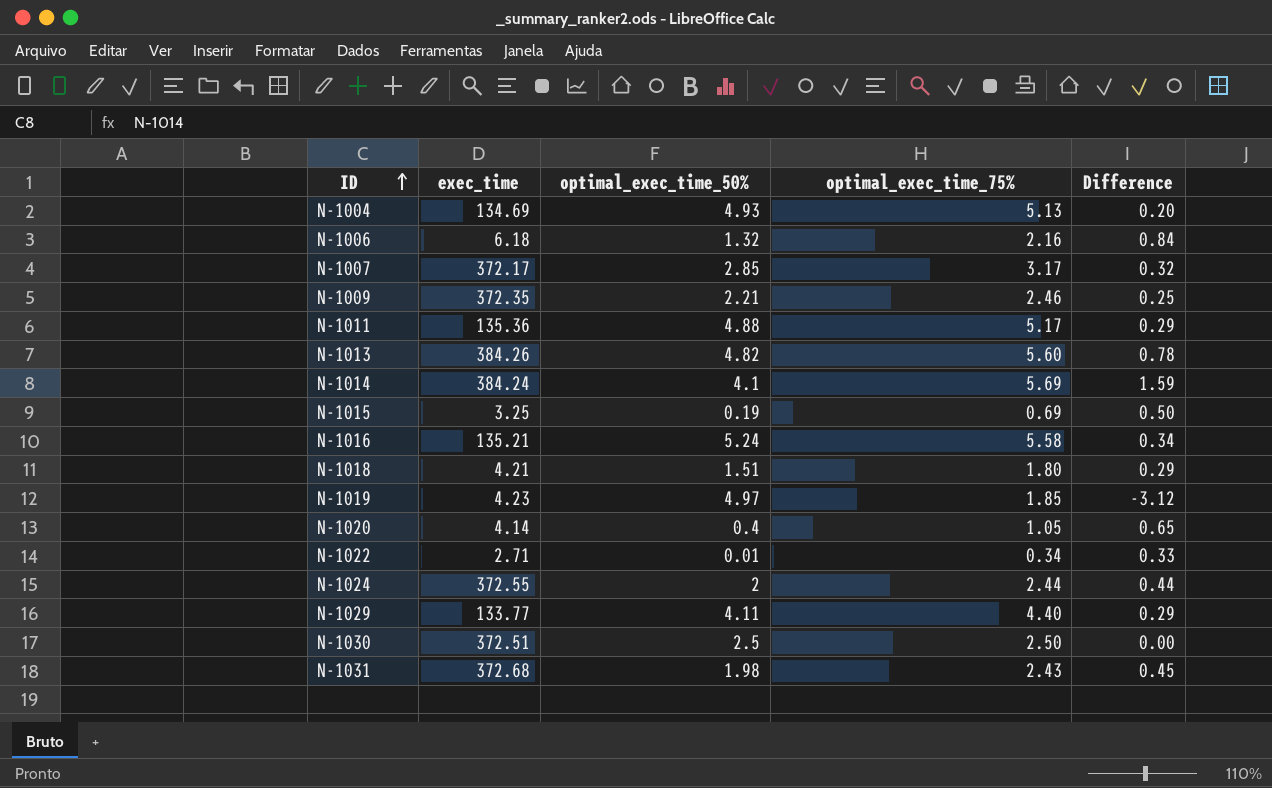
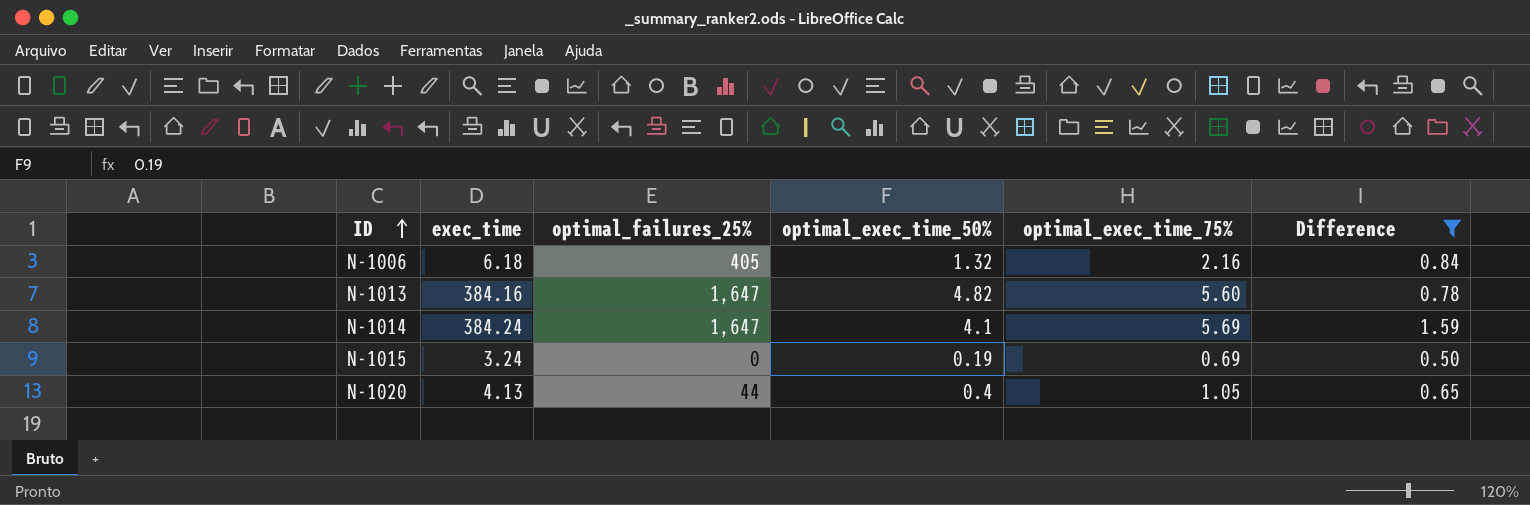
filter: none -> Difference >= 0.50
column optimal_failures_25% | position: none -> 3
N-1013 | exec_time: 384.26 -> 384.16
N-1015 | exec_time: 3.25 -> 3.24
N-1020 | exec_time: 4.14 -> 4.13

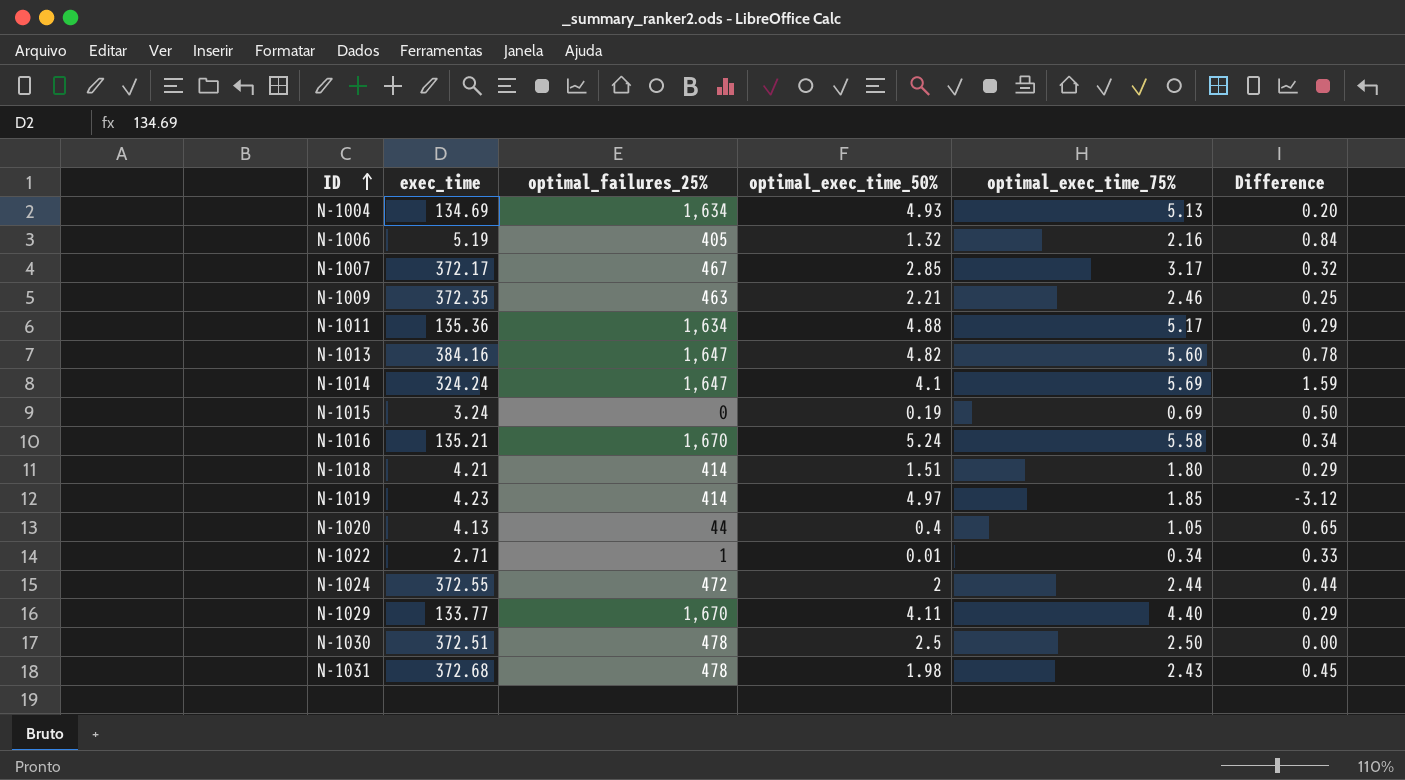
filter: Difference >= 0.50 -> none
N-1006 | exec_time: 6.18 -> 5.19
N-1014 | exec_time: 384.24 -> 324.24

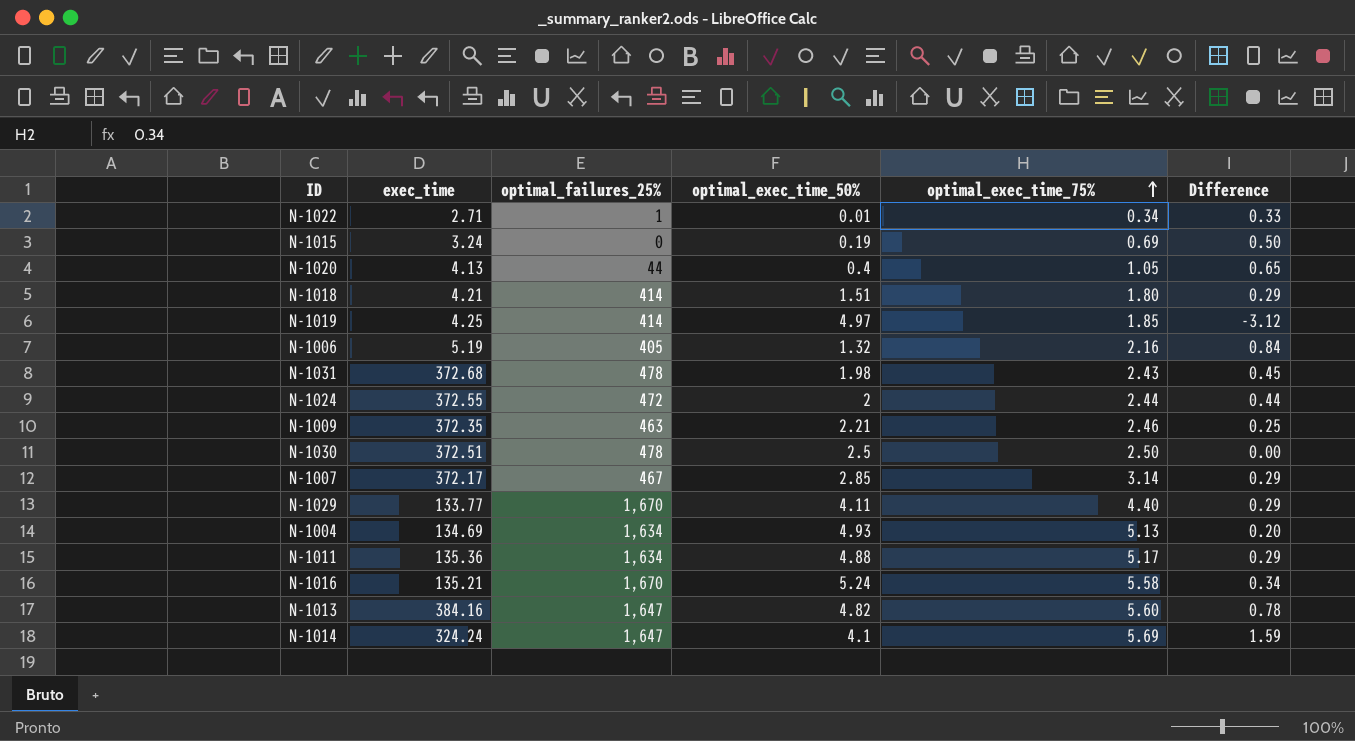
row order: ID ascending -> optimal_exec_time_75% ascending
N-1019 | exec_time: 4.23 -> 4.25
N-1007 | optimal_exec_time_75%: 3.17 -> 3.14
N-1007 | Difference: 0.32 -> 0.29

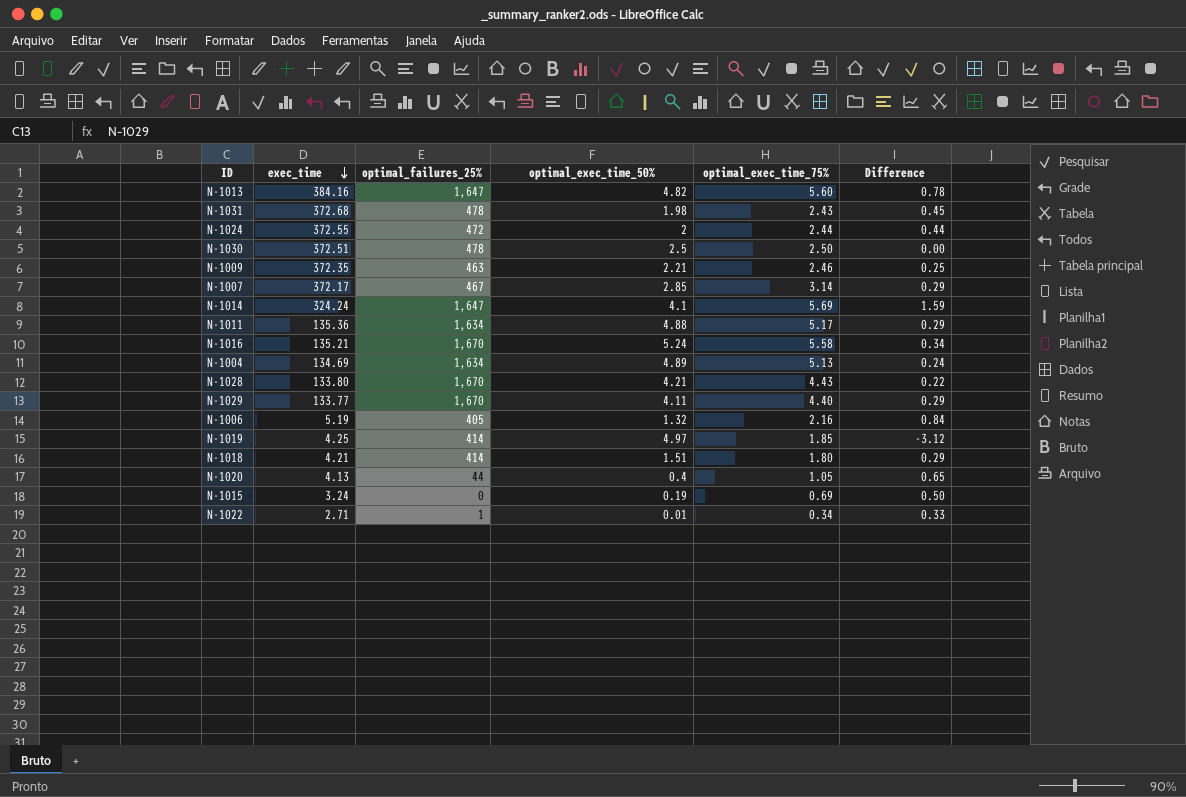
row order: optimal_exec_time_75% ascending -> exec_time descending
N-1004 | optimal_exec_time_50%: 4.93 -> 4.89
N-1004 | Difference: 0.20 -> 0.24
row N-1028: none -> 133.80 | 1,670 | 4.21 | 4.43 | 0.22

